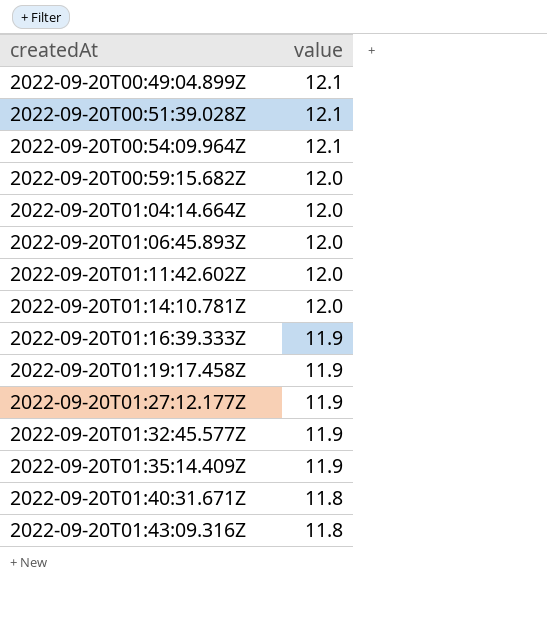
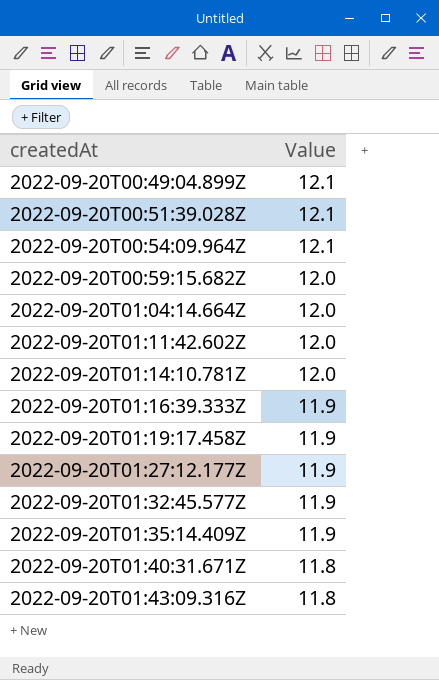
column name: value -> Value
row 2022-09-20T01:06:45.893Z: 12.0 -> none

